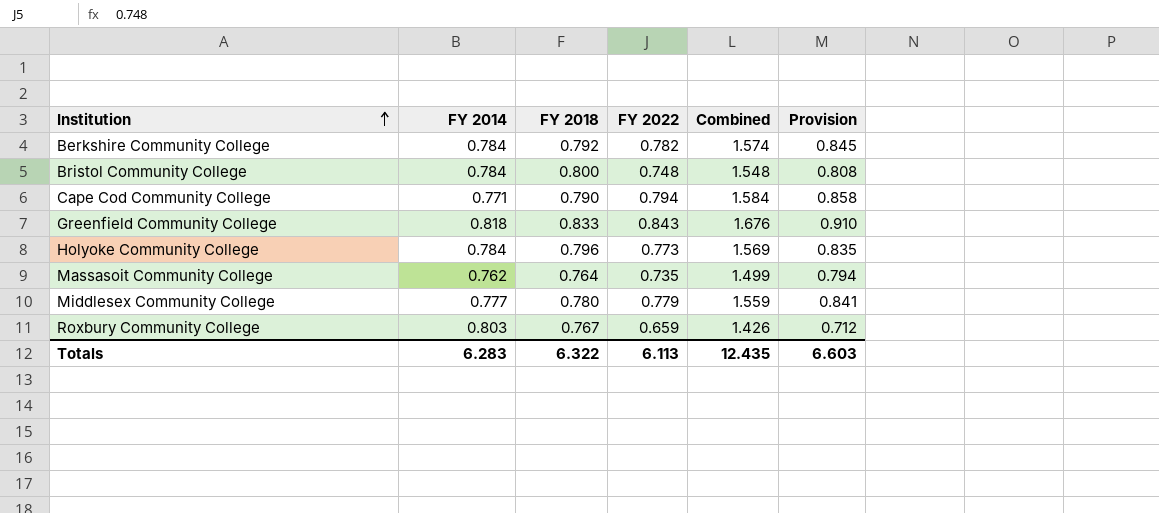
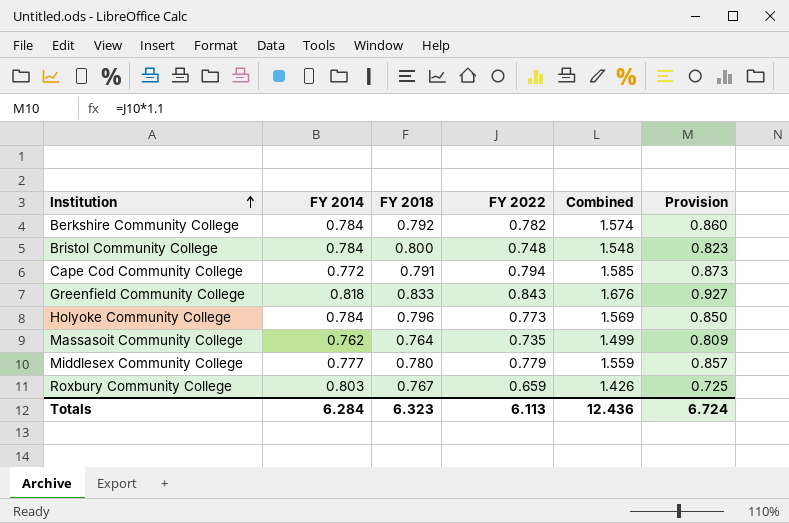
column Provision | formula: [FY 2022] * 1.08 -> [FY 2022] * 1.1
Cape Cod Community College | FY 2014: 0.771 -> 0.772
Cape Cod Community College | FY 2018: 0.790 -> 0.791
Cape Cod Community College | Combined: 1.584 -> 1.585
Totals | FY 2014: 6.283 -> 6.284
Totals | FY 2018: 6.322 -> 6.323
Totals | Combined: 12.435 -> 12.436
Totals | Provision: 6.603 -> 6.724

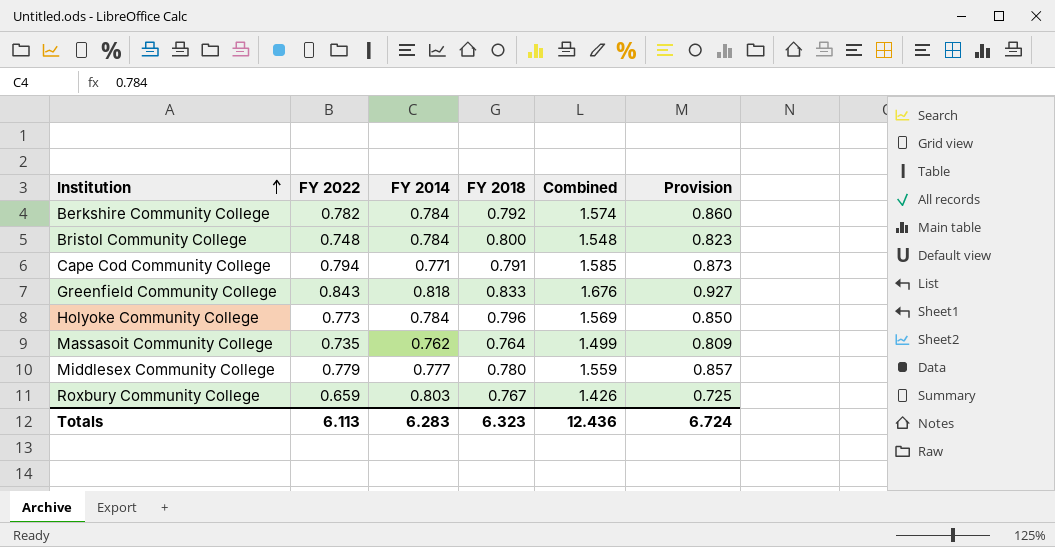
column FY 2022 | position: 4 -> 2
Cape Cod Community College | FY 2014: 0.772 -> 0.771
Totals | FY 2014: 6.284 -> 6.283

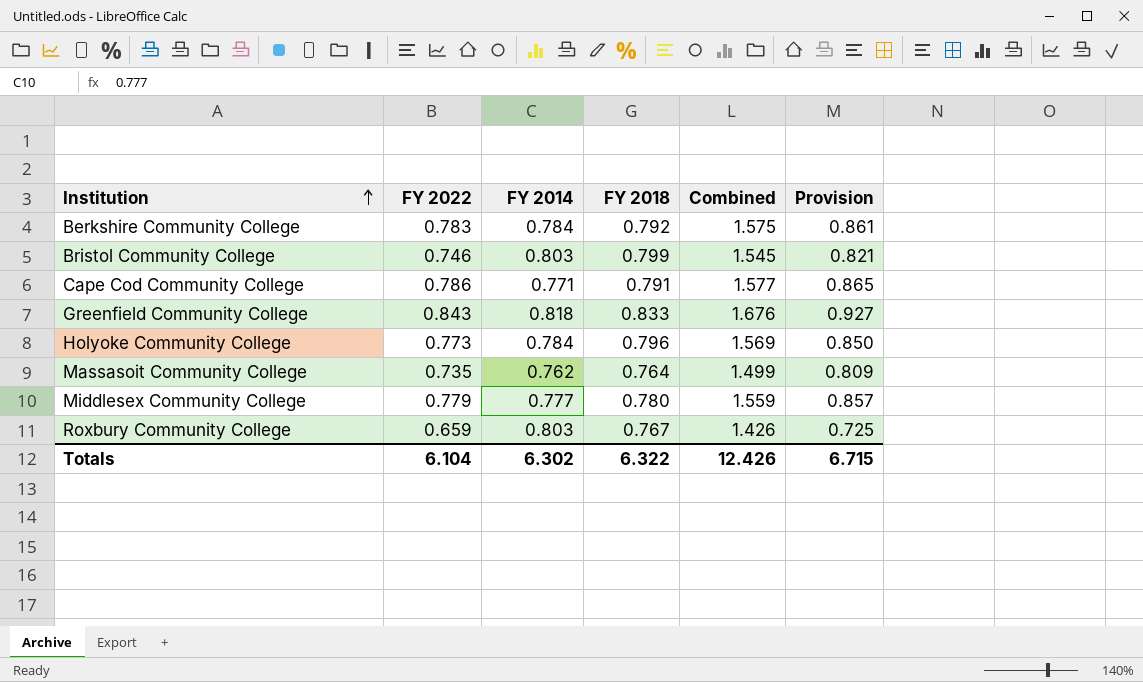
Berkshire Community College | FY 2022: 0.782 -> 0.783
Berkshire Community College | Combined: 1.574 -> 1.575
Berkshire Community College | Provision: 0.860 -> 0.861
Bristol Community College | FY 2022: 0.748 -> 0.746
Bristol Community College | FY 2014: 0.784 -> 0.803
Bristol Community College | FY 2018: 0.800 -> 0.799
Bristol Community College | Combined: 1.548 -> 1.545
Bristol Community College | Provision: 0.823 -> 0.821
Cape Cod Community College | FY 2022: 0.794 -> 0.786
Cape Cod Community College | Combined: 1.585 -> 1.577
Cape Cod Community College | Provision: 0.873 -> 0.865
Totals | FY 2022: 6.113 -> 6.104
Totals | FY 2014: 6.283 -> 6.302
Totals | FY 2018: 6.323 -> 6.322
Totals | Combined: 12.436 -> 12.426
Totals | Provision: 6.724 -> 6.715

